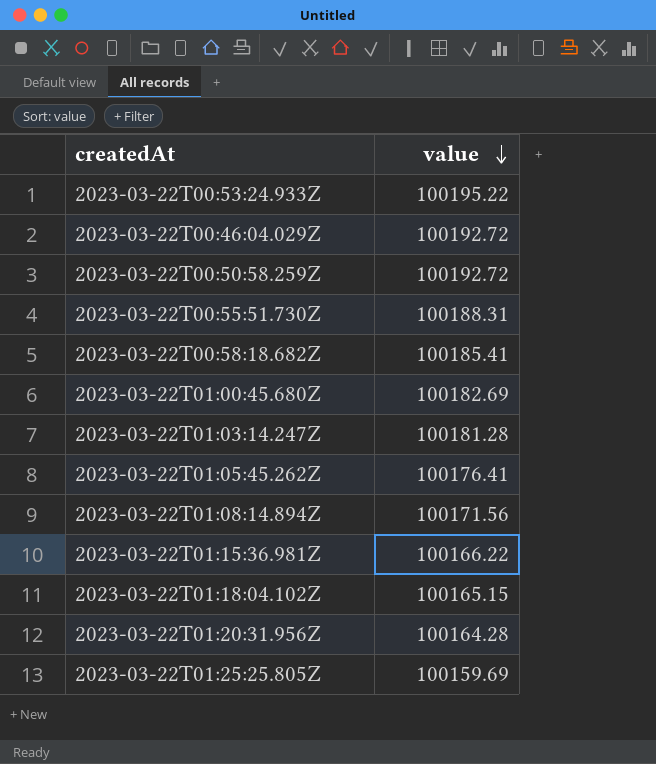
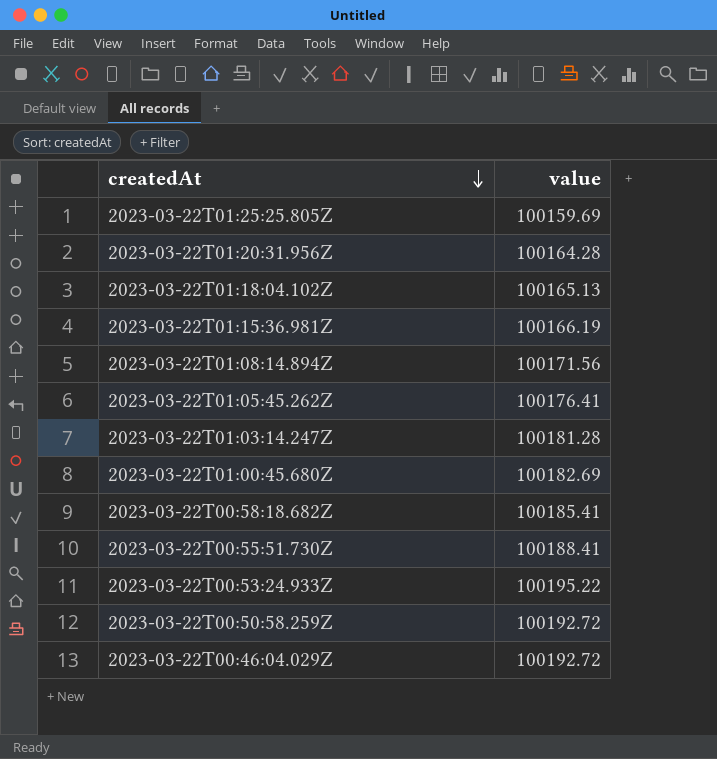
row order: value descending -> createdAt descending
2023-03-22T01:18:04.102Z | value: 100165.15 -> 100165.13
2023-03-22T01:15:36.981Z | value: 100166.22 -> 100166.19
2023-03-22T00:55:51.730Z | value: 100188.31 -> 100188.41

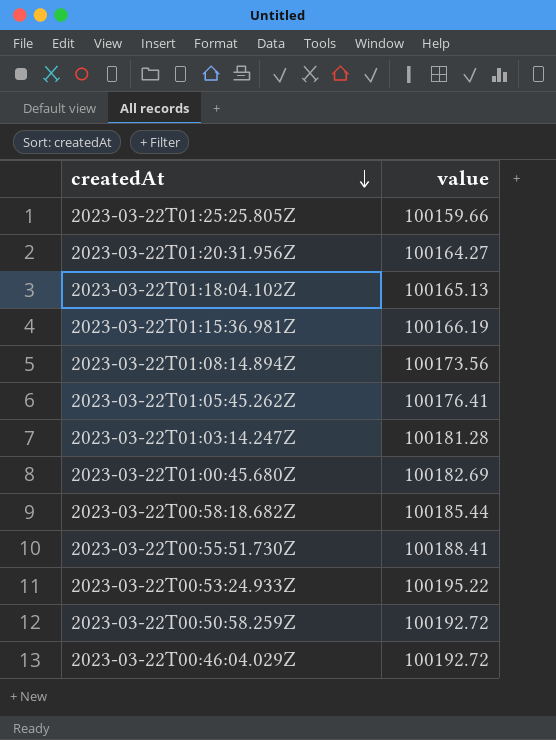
2023-03-22T01:25:25.805Z | value: 100159.69 -> 100159.66
2023-03-22T01:20:31.956Z | value: 100164.28 -> 100164.27
2023-03-22T01:08:14.894Z | value: 100171.56 -> 100173.56
2023-03-22T00:58:18.682Z | value: 100185.41 -> 100185.44

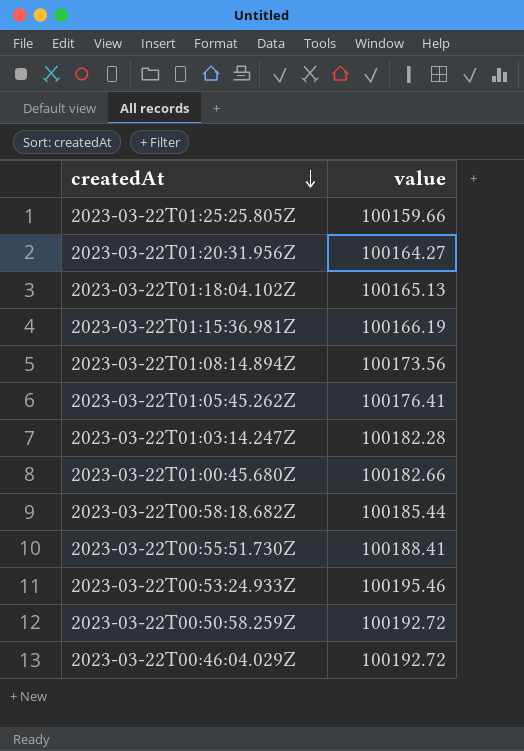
2023-03-22T01:03:14.247Z | value: 100181.28 -> 100182.28
2023-03-22T01:00:45.680Z | value: 100182.69 -> 100182.66
2023-03-22T00:53:24.933Z | value: 100195.22 -> 100195.46

